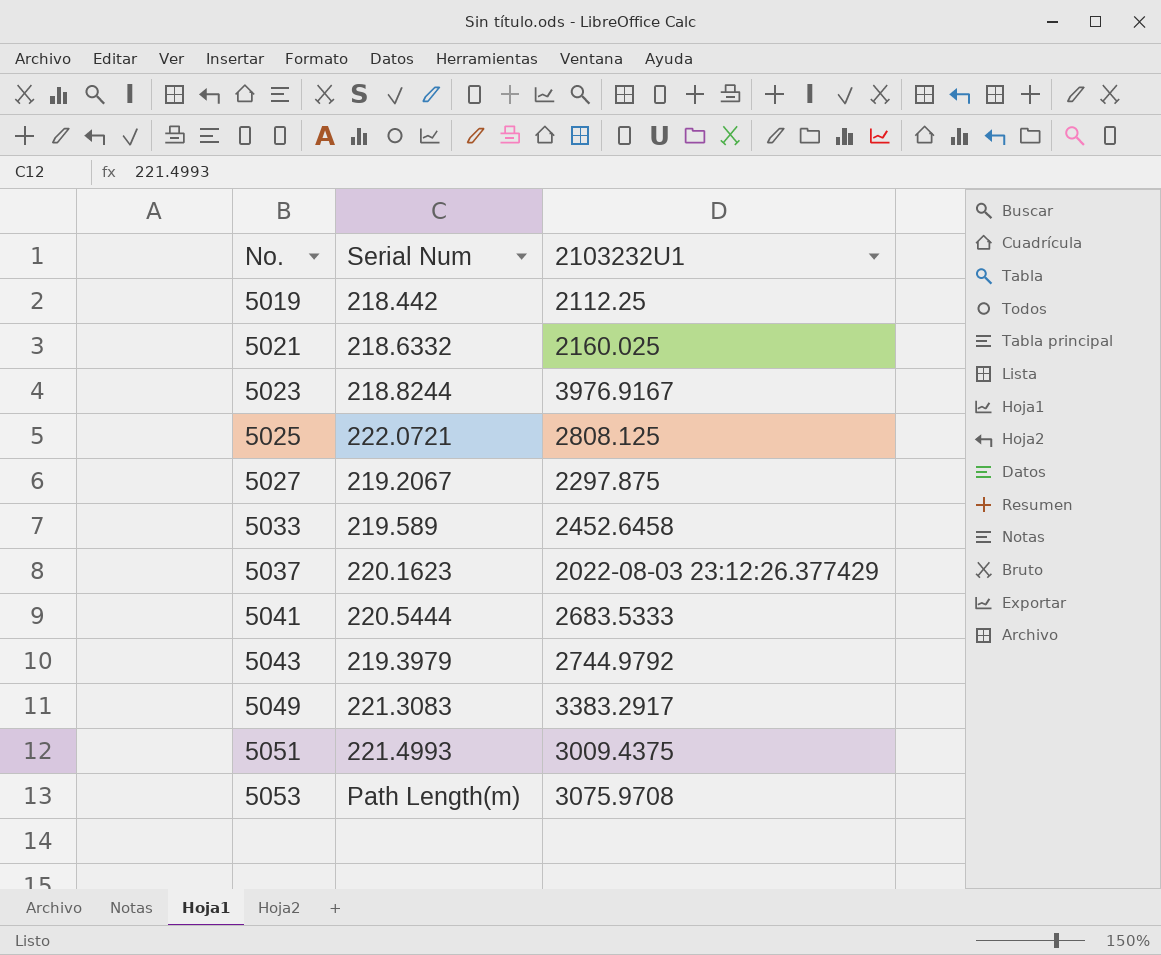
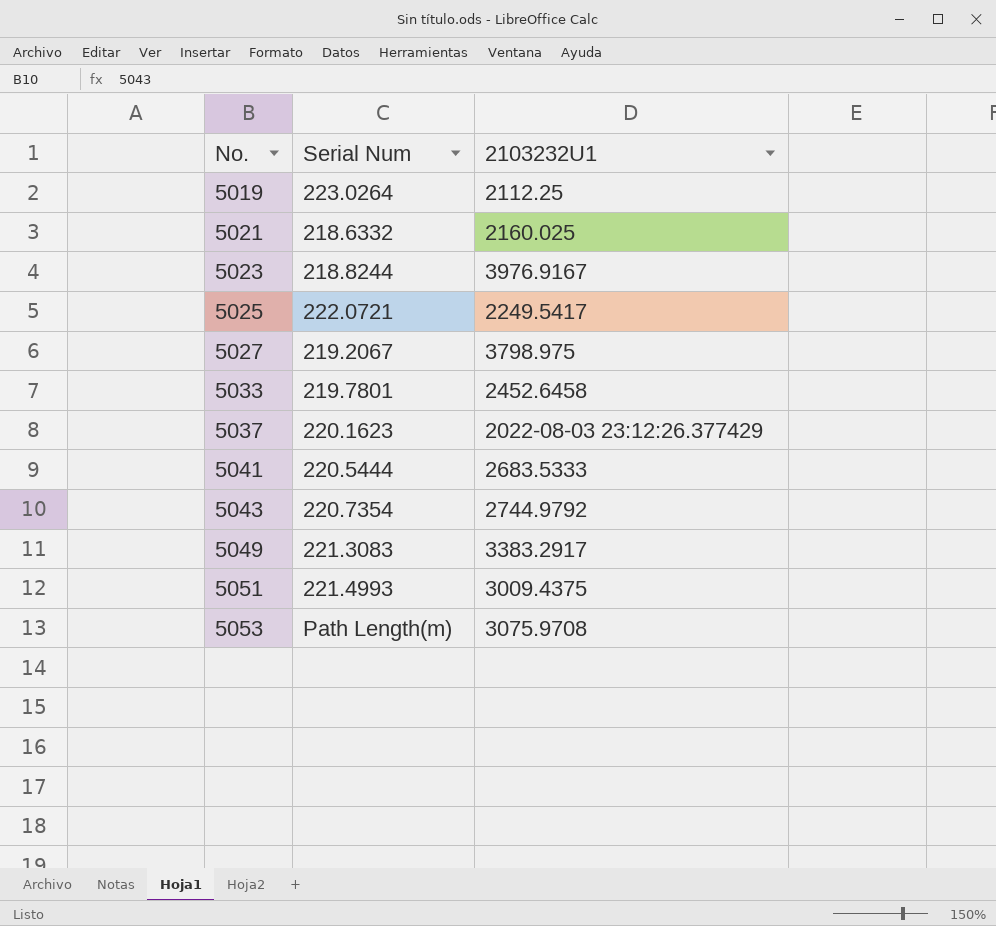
5019 | Serial Num: 218.442 -> 223.0264
5025 | 2103232U1: 2808.125 -> 2249.5417
5027 | 2103232U1: 2297.875 -> 3798.975
5033 | Serial Num: 219.589 -> 219.7801
5043 | Serial Num: 219.3979 -> 220.7354

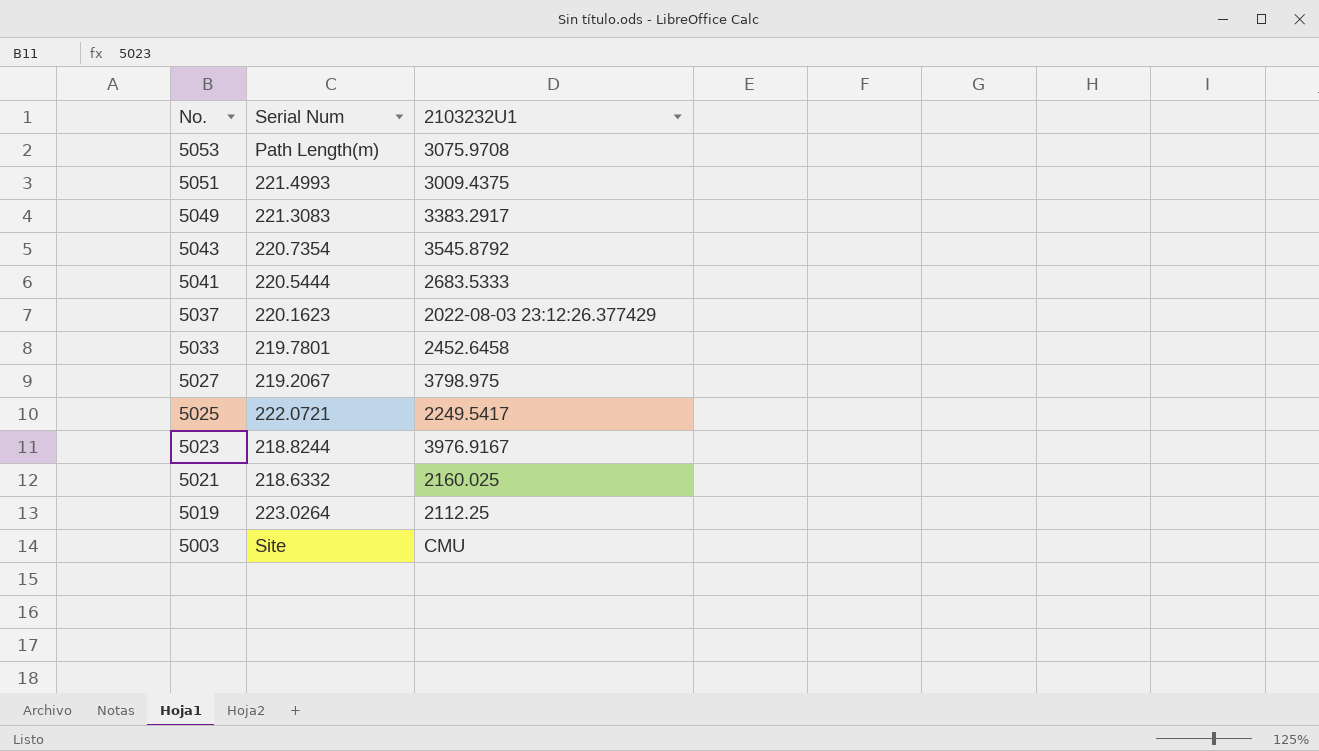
row order: No. ascending -> No. descending
5043 | 2103232U1: 2744.9792 -> 3545.8792
row 5003: none -> Site | CMU

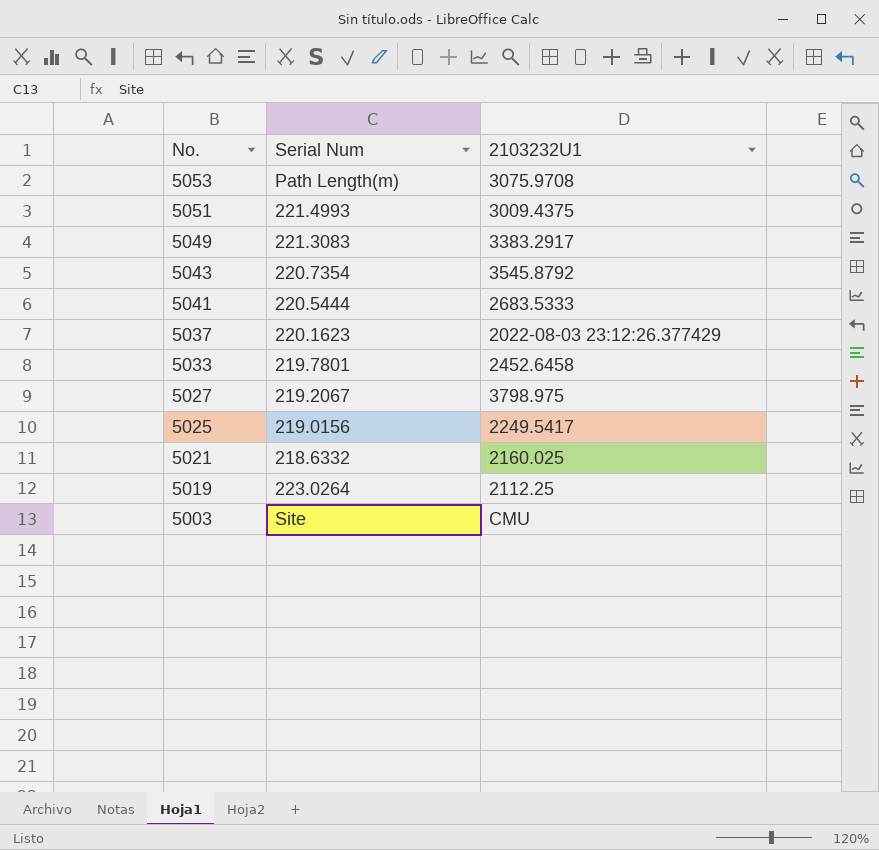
row 5023: 218.8244 | 3976.9167 -> none
5025 | Serial Num: 222.0721 -> 219.0156

